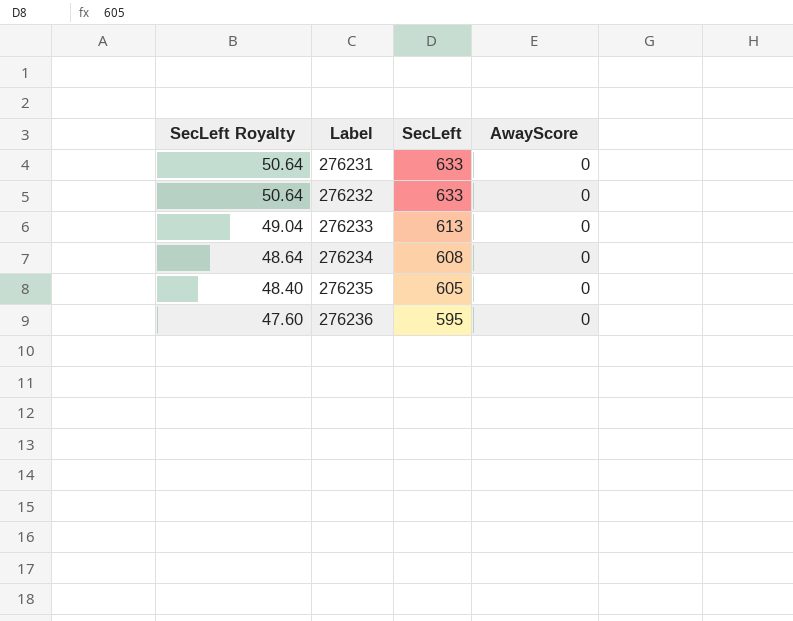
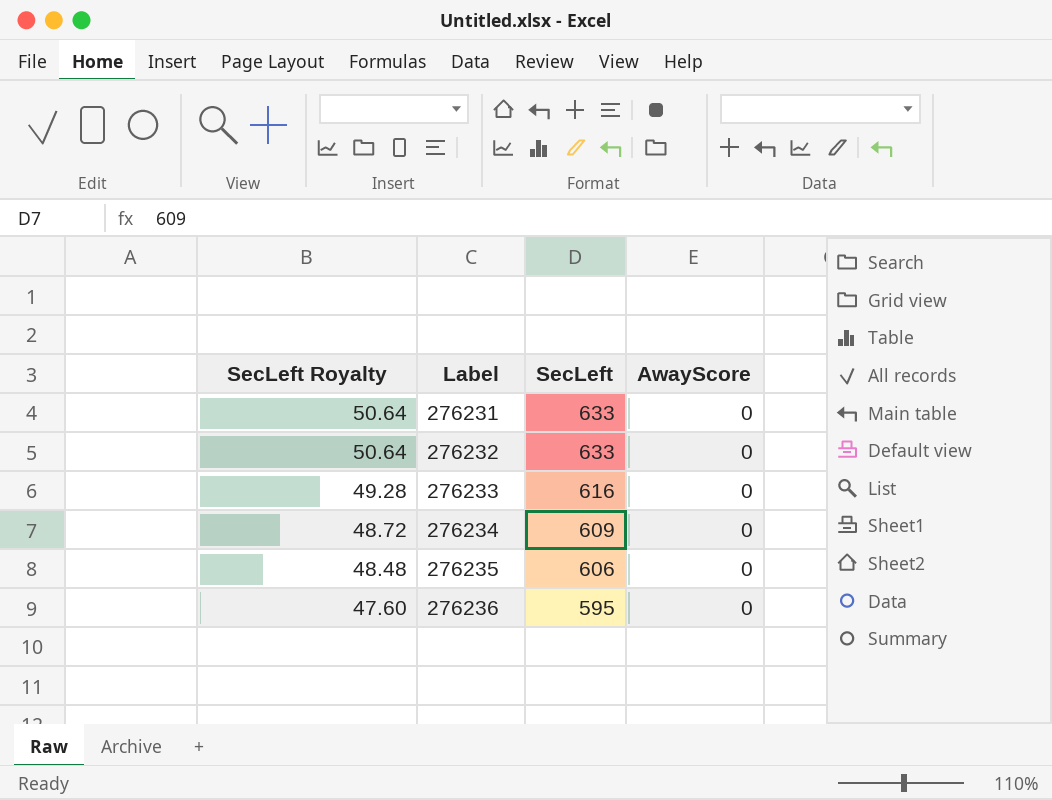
276233 | SecLeft Royalty: 49.04 -> 49.28
276233 | SecLeft: 613 -> 616
276234 | SecLeft Royalty: 48.64 -> 48.72
276234 | SecLeft: 608 -> 609
276235 | SecLeft Royalty: 48.40 -> 48.48
276235 | SecLeft: 605 -> 606

